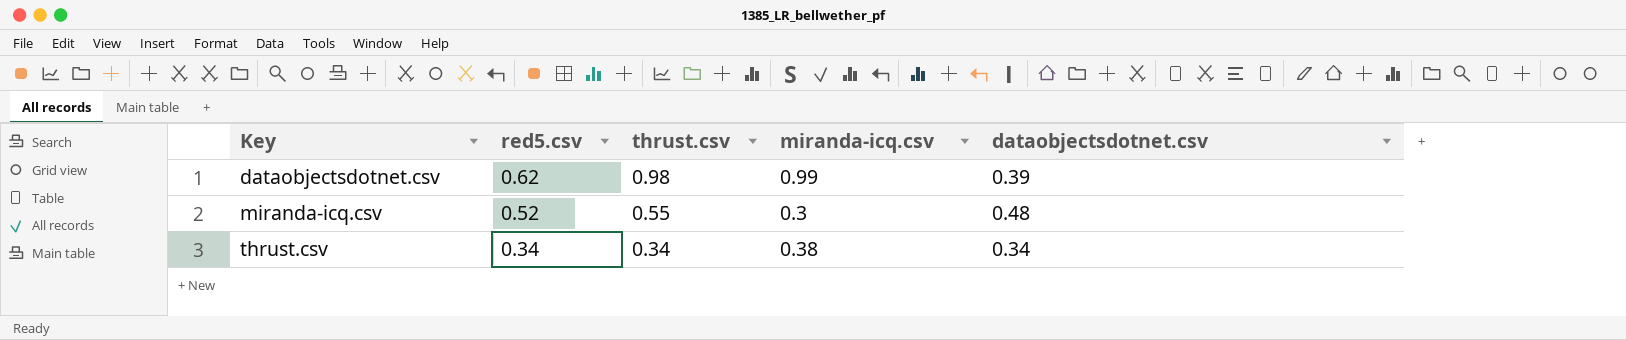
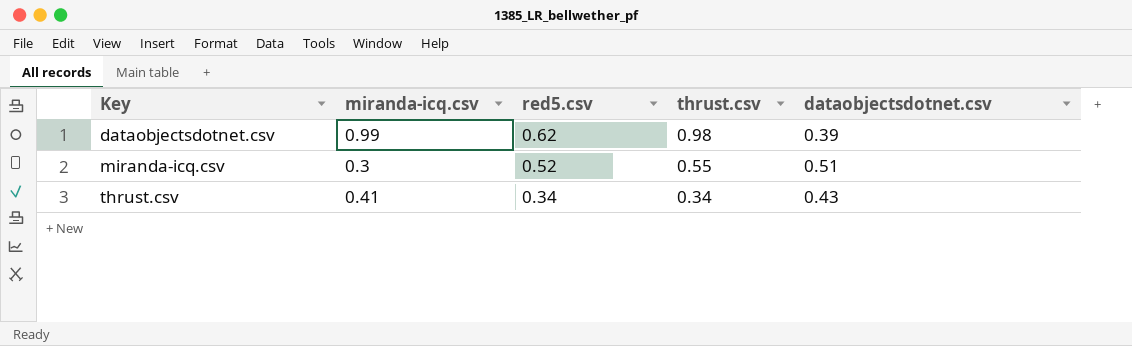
column miranda-icq.csv | position: 4 -> 2
miranda-icq.csv | dataobjectsdotnet.csv: 0.48 -> 0.51
thrust.csv | miranda-icq.csv: 0.38 -> 0.41
thrust.csv | dataobjectsdotnet.csv: 0.34 -> 0.43

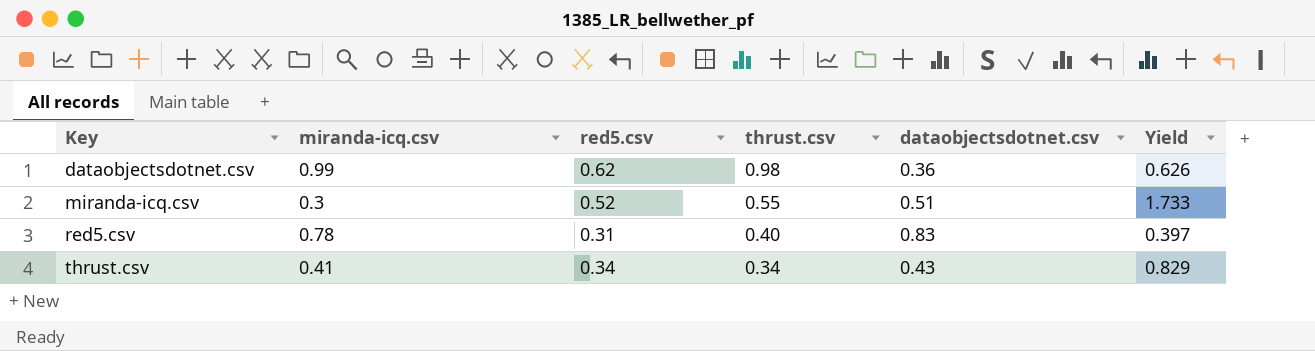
column Yield | formula: none -> [red5.csv] / [miranda-icq.csv]
dataobjectsdotnet.csv | dataobjectsdotnet.csv: 0.39 -> 0.36
row red5.csv: none -> 0.78 | 0.31 | 0.40 | 0.83 | 0.397

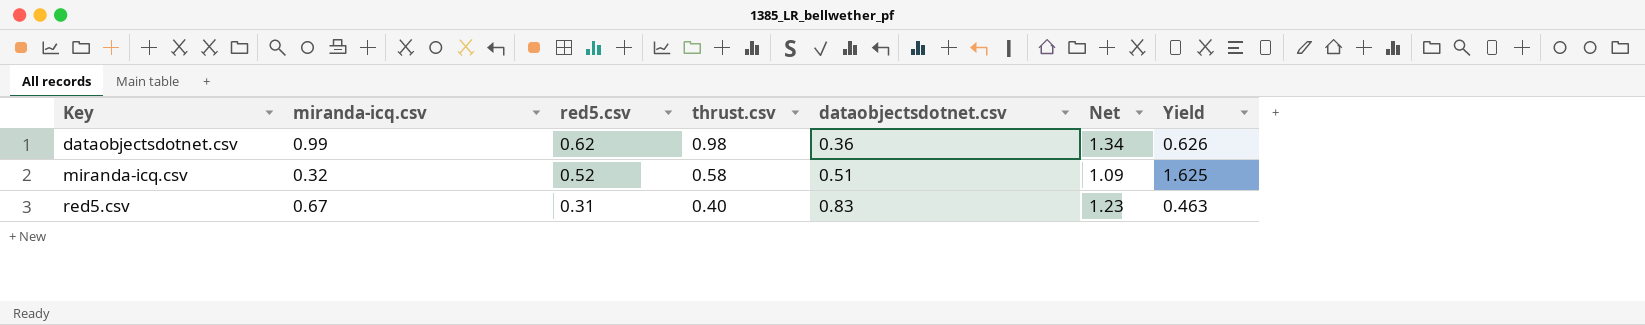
column Net | formula: none -> [thrust.csv] + [dataobjectsdotnet.csv]
row thrust.csv: 0.41 | 0.34 | 0.34 | 0.43 | 0.829 -> none
miranda-icq.csv | miranda-icq.csv: 0.3 -> 0.32
miranda-icq.csv | thrust.csv: 0.55 -> 0.58
miranda-icq.csv | Yield: 1.733 -> 1.625
red5.csv | miranda-icq.csv: 0.78 -> 0.67
red5.csv | Yield: 0.397 -> 0.463

